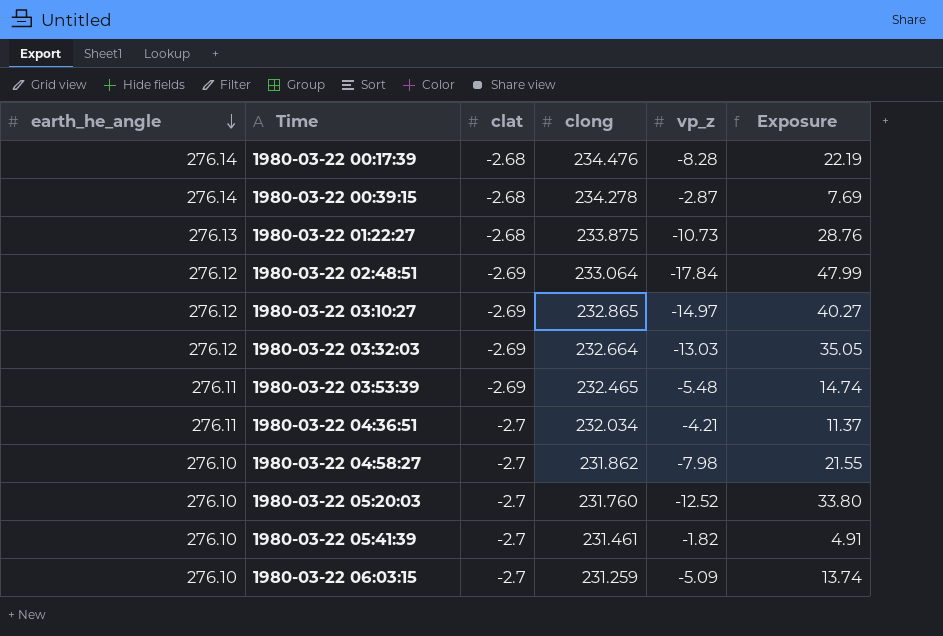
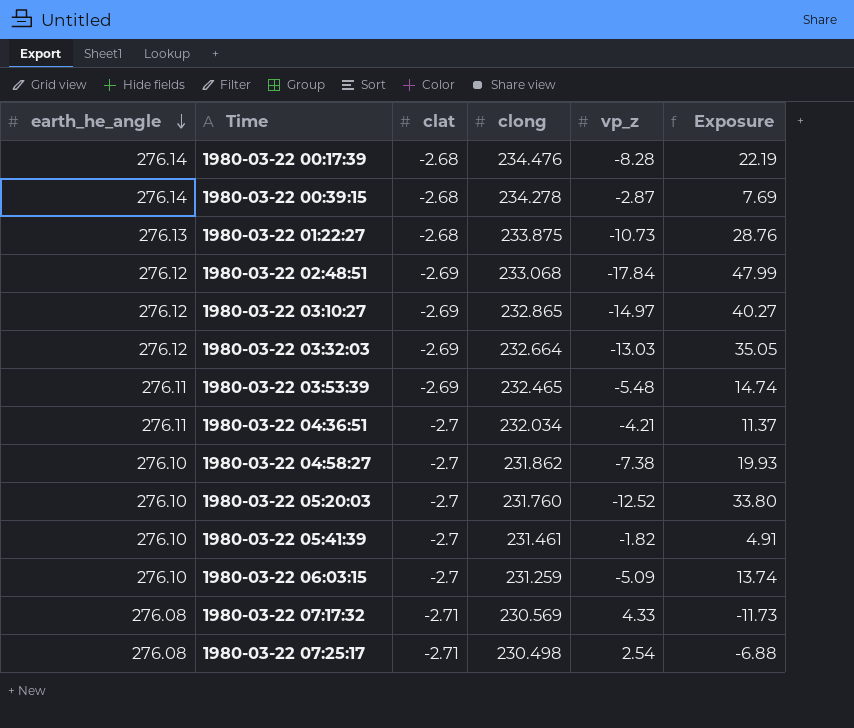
1980-03-22 02:48:51 | clong: 233.064 -> 233.068
1980-03-22 04:58:27 | vp_z: -7.98 -> -7.38
1980-03-22 04:58:27 | Exposure: 21.55 -> 19.93
row 1980-03-22 07:17:32: none -> 276.08 | -2.71 | 230.569 | 4.33 | -11.73
row 1980-03-22 07:25:17: none -> 276.08 | -2.71 | 230.498 | 2.54 | -6.88

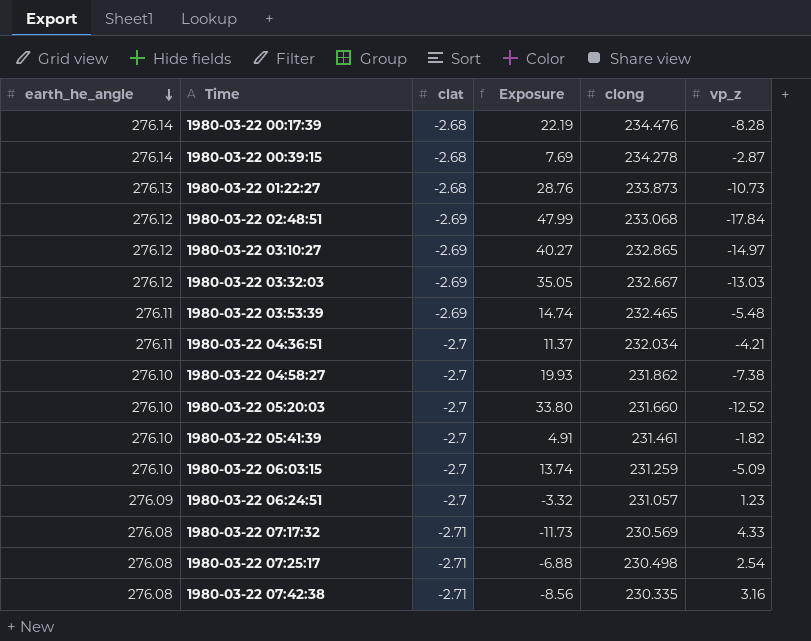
column Exposure | position: 6 -> 4
1980-03-22 01:22:27 | clong: 233.875 -> 233.873
1980-03-22 03:32:03 | clong: 232.664 -> 232.667
1980-03-22 05:20:03 | clong: 231.760 -> 231.660
row 1980-03-22 06:24:51: none -> 276.09 | -2.7 | -3.32 | 231.057 | 1.23
row 1980-03-22 07:42:38: none -> 276.08 | -2.71 | -8.56 | 230.335 | 3.16

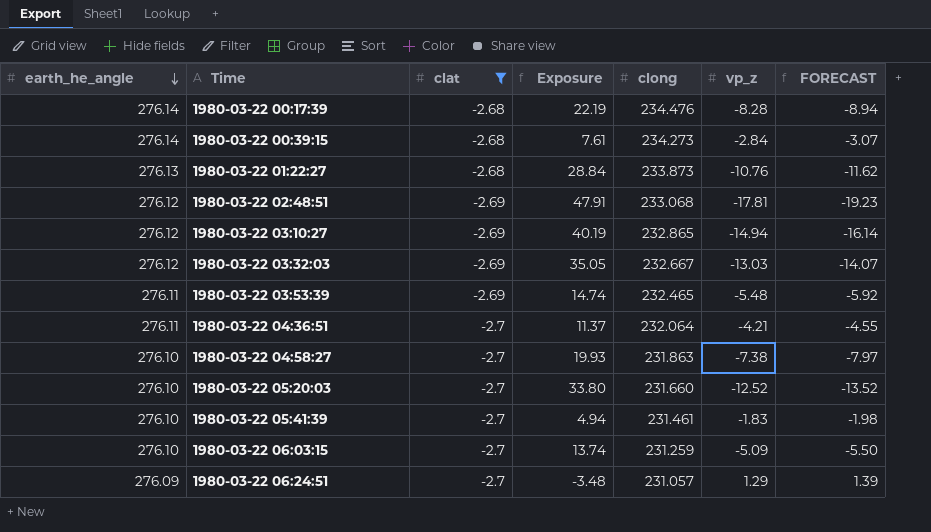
filter: none -> clat != -2.71
column FORECAST | formula: none -> [vp_z] * 1.08
1980-03-22 00:39:15 | Exposure: 7.69 -> 7.61
1980-03-22 00:39:15 | clong: 234.278 -> 234.273
1980-03-22 00:39:15 | vp_z: -2.87 -> -2.84
1980-03-22 01:22:27 | Exposure: 28.76 -> 28.84
1980-03-22 01:22:27 | vp_z: -10.73 -> -10.76
1980-03-22 02:48:51 | Exposure: 47.99 -> 47.91
1980-03-22 02:48:51 | vp_z: -17.84 -> -17.81
1980-03-22 03:10:27 | Exposure: 40.27 -> 40.19
1980-03-22 03:10:27 | vp_z: -14.97 -> -14.94
1980-03-22 04:36:51 | clong: 232.034 -> 232.064
1980-03-22 04:58:27 | clong: 231.862 -> 231.863
1980-03-22 05:41:39 | Exposure: 4.91 -> 4.94
1980-03-22 05:41:39 | vp_z: -1.82 -> -1.83
1980-03-22 06:24:51 | Exposure: -3.32 -> -3.48
1980-03-22 06:24:51 | vp_z: 1.23 -> 1.29

